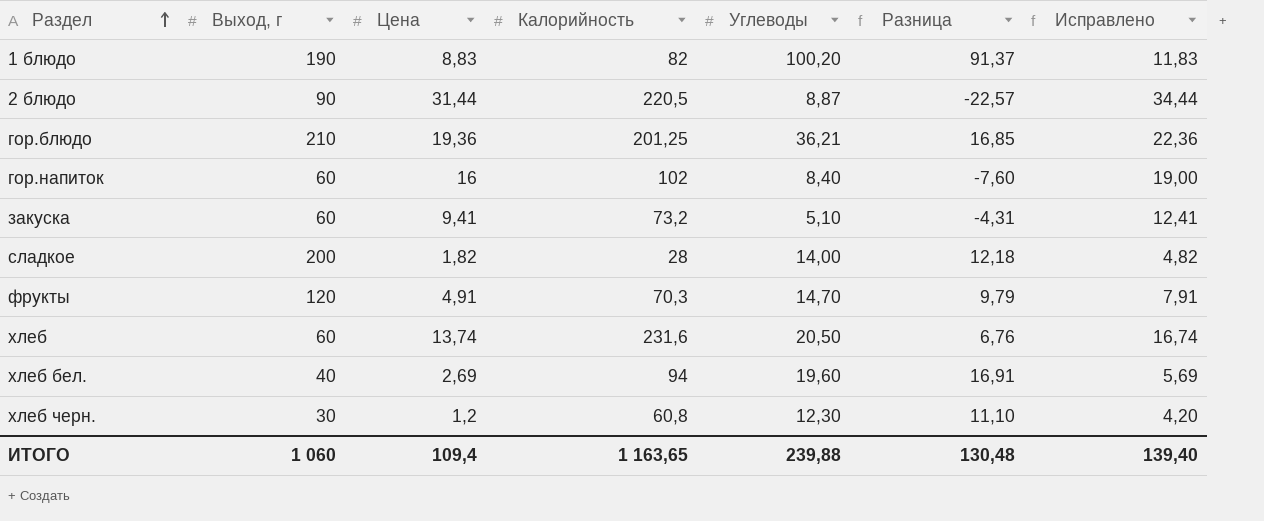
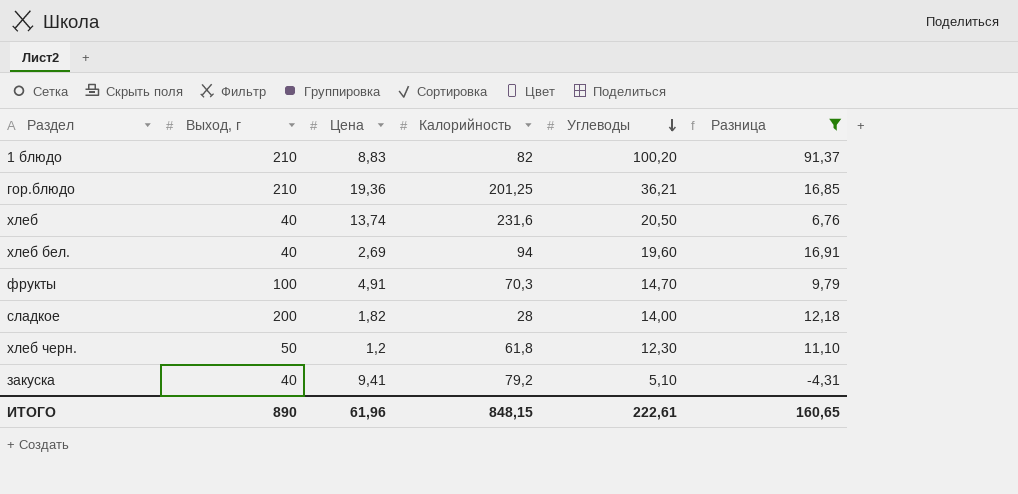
filter: none -> Разница >= -4,31
row order: Раздел ascending -> Углеводы descending
column Исправлено | formula: [Цена] + 3 -> none
1 блюдо | Выход, г: 190 -> 210
хлеб | Выход, г: 60 -> 40
фрукты | Выход, г: 120 -> 100
хлеб черн. | Выход, г: 30 -> 50
хлеб черн. | Калорийность: 60,8 -> 61,8
закуска | Выход, г: 60 -> 40
закуска | Калорийность: 73,2 -> 79,2
ИТОГО | Выход, г: 1 060 -> 890
ИТОГО | Цена: 109,4 -> 61,96
ИТОГО | Калорийность: 1 163,65 -> 848,15
ИТОГО | Углеводы: 239,88 -> 222,61
ИТОГО | Разница: 130,48 -> 160,65

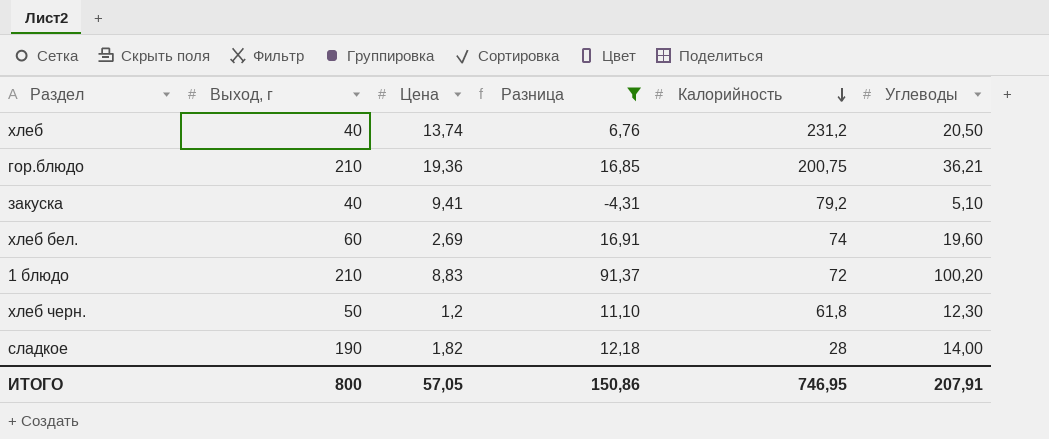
row order: Углеводы descending -> Калорийность descending
column Разница | position: 6 -> 4
row фрукты: 100 | 4,91 | 70,3 | 14,70 | 9,79 -> none
хлеб | Калорийность: 231,6 -> 231,2
гор.блюдо | Калорийность: 201,25 -> 200,75
хлеб бел. | Выход, г: 40 -> 60
хлеб бел. | Калорийность: 94 -> 74
1 блюдо | Калорийность: 82 -> 72
сладкое | Выход, г: 200 -> 190
ИТОГО | Выход, г: 890 -> 800
ИТОГО | Цена: 61,96 -> 57,05
ИТОГО | Разница: 160,65 -> 150,86
ИТОГО | Калорийность: 848,15 -> 746,95
ИТОГО | Углеводы: 222,61 -> 207,91

